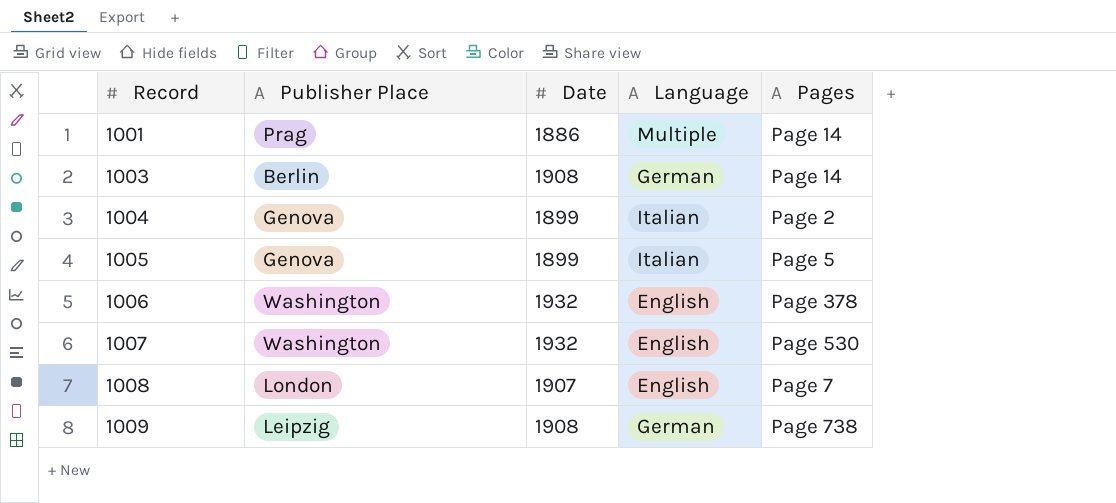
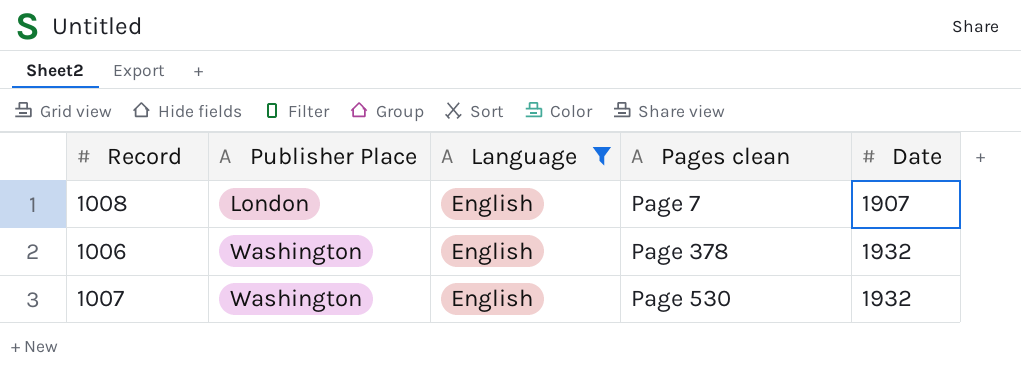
filter: none -> Language = English
row order: Record ascending -> Publisher Place ascending
column name: Pages -> Pages clean
column Date | position: 3 -> 5

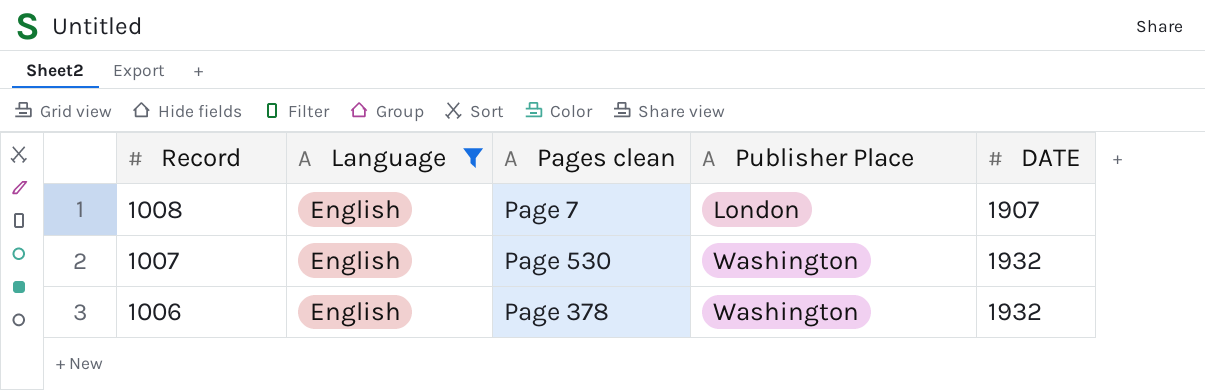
row order: Publisher Place ascending -> Record descending
column Publisher Place | position: 2 -> 4
column name: Date -> DATE

